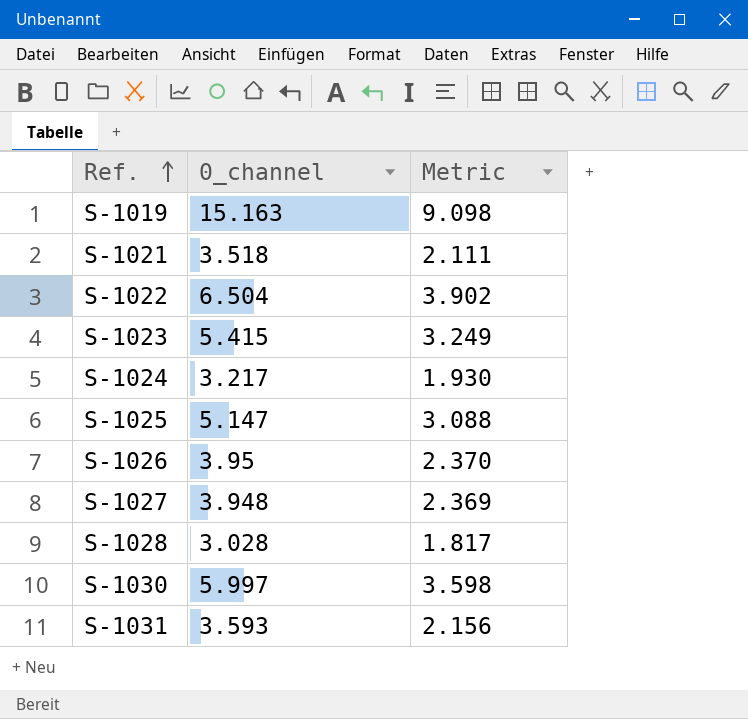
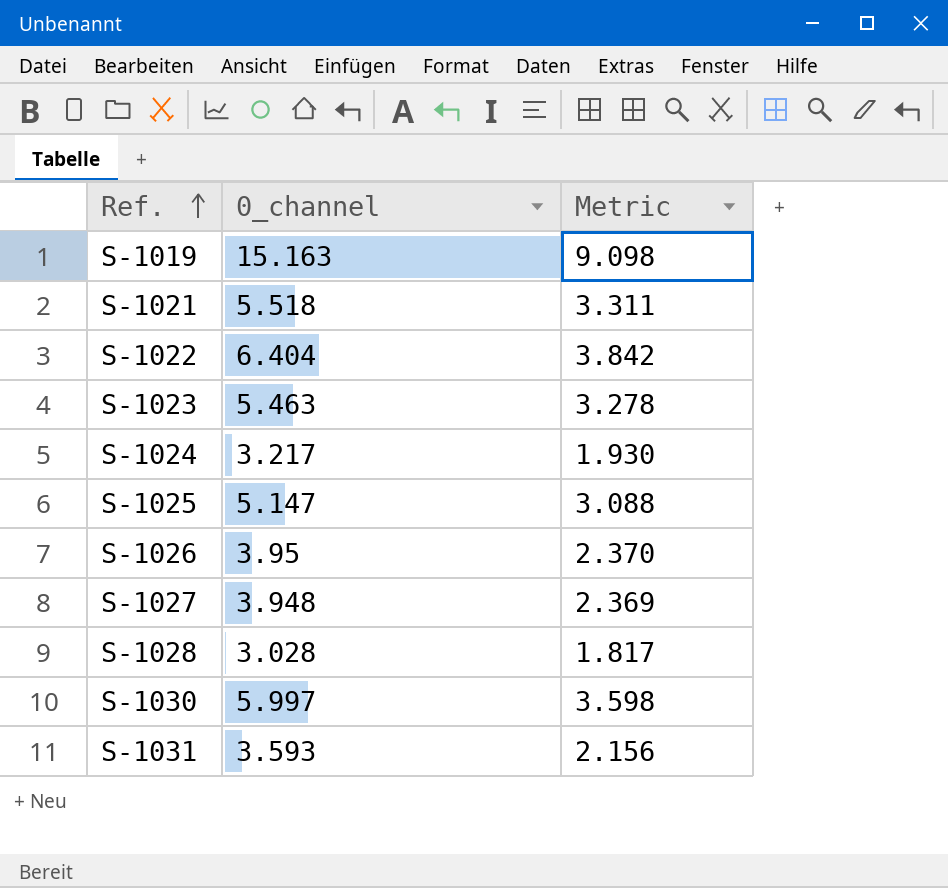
S-1021 | 0_channel: 3.518 -> 5.518
S-1021 | Metric: 2.111 -> 3.311
S-1022 | 0_channel: 6.504 -> 6.404
S-1022 | Metric: 3.902 -> 3.842
S-1023 | 0_channel: 5.415 -> 5.463
S-1023 | Metric: 3.249 -> 3.278

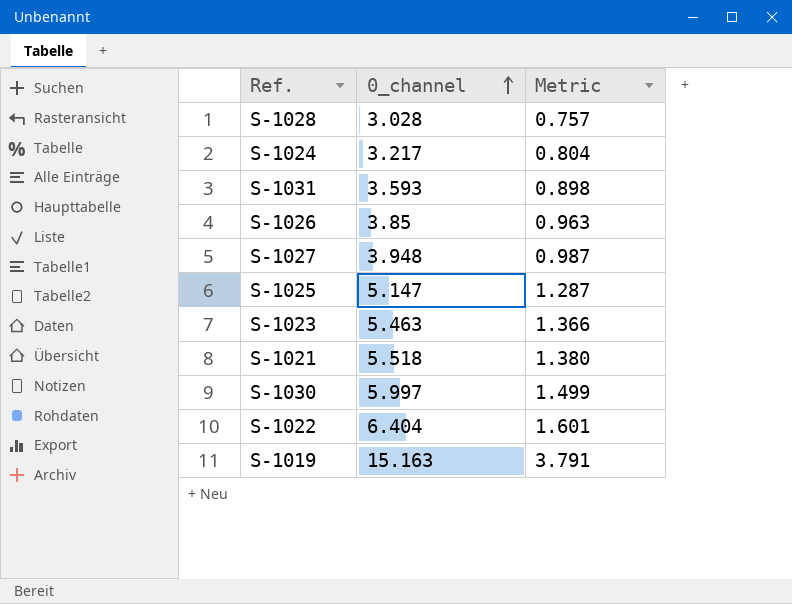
row order: Ref. ascending -> 0_channel ascending
column Metric | formula: [0_channel] * 0.6 -> [0_channel] * 0.25
S-1026 | 0_channel: 3.95 -> 3.85

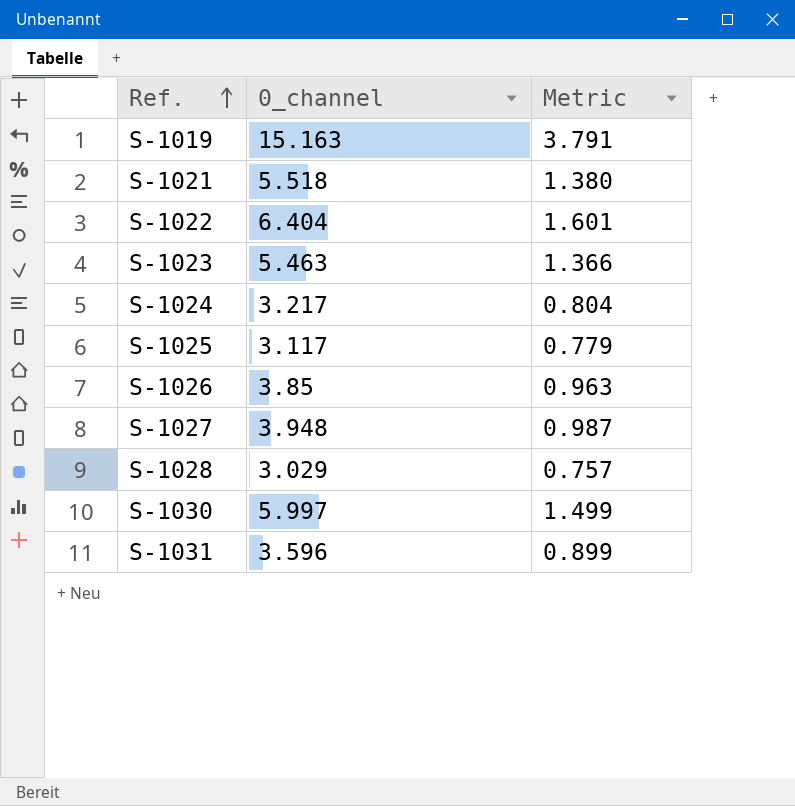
row order: 0_channel ascending -> Ref. ascending
S-1025 | 0_channel: 5.147 -> 3.117
S-1025 | Metric: 1.287 -> 0.779
S-1028 | 0_channel: 3.028 -> 3.029
S-1031 | 0_channel: 3.593 -> 3.596
S-1031 | Metric: 0.898 -> 0.899

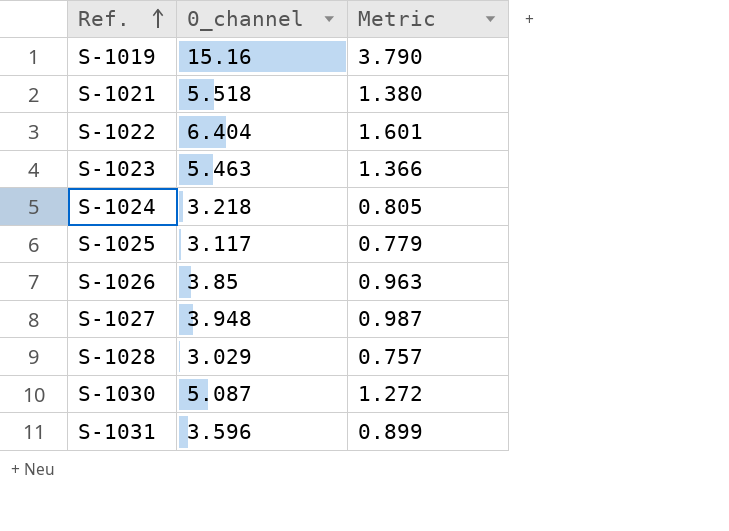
S-1019 | 0_channel: 15.163 -> 15.16
S-1019 | Metric: 3.791 -> 3.790
S-1024 | 0_channel: 3.217 -> 3.218
S-1024 | Metric: 0.804 -> 0.805
S-1030 | 0_channel: 5.997 -> 5.087
S-1030 | Metric: 1.499 -> 1.272

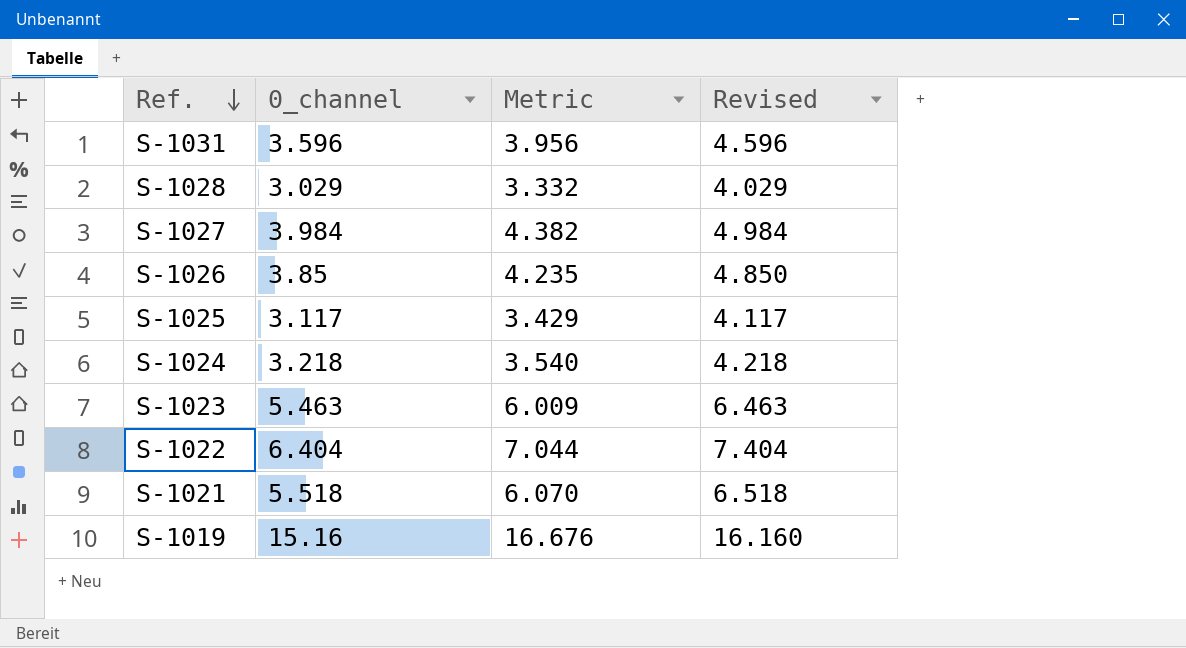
row order: Ref. ascending -> Ref. descending
column Metric | formula: [0_channel] * 0.25 -> [0_channel] * 1.1
column Revised | formula: none -> [0_channel] + 1
row S-1030: 5.087 | 1.272 -> none
S-1027 | 0_channel: 3.948 -> 3.984

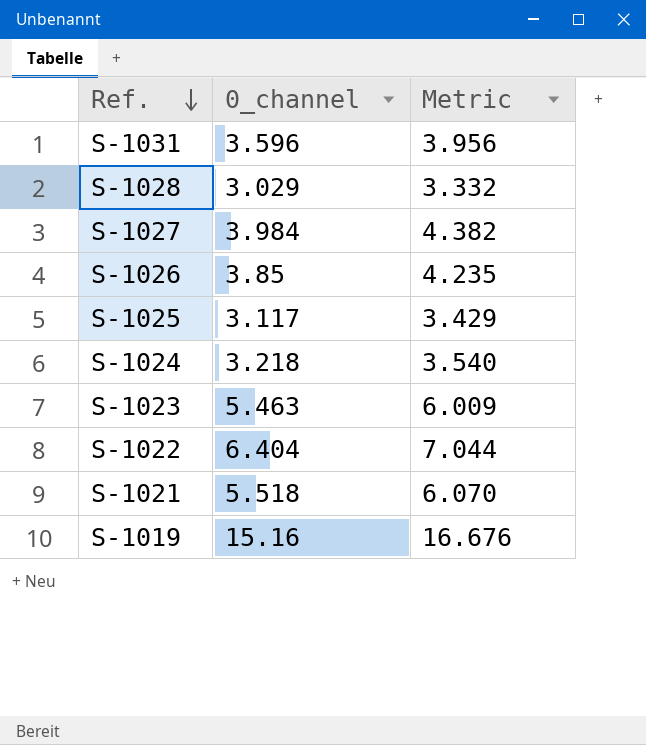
column Revised | formula: [0_channel] + 1 -> none

